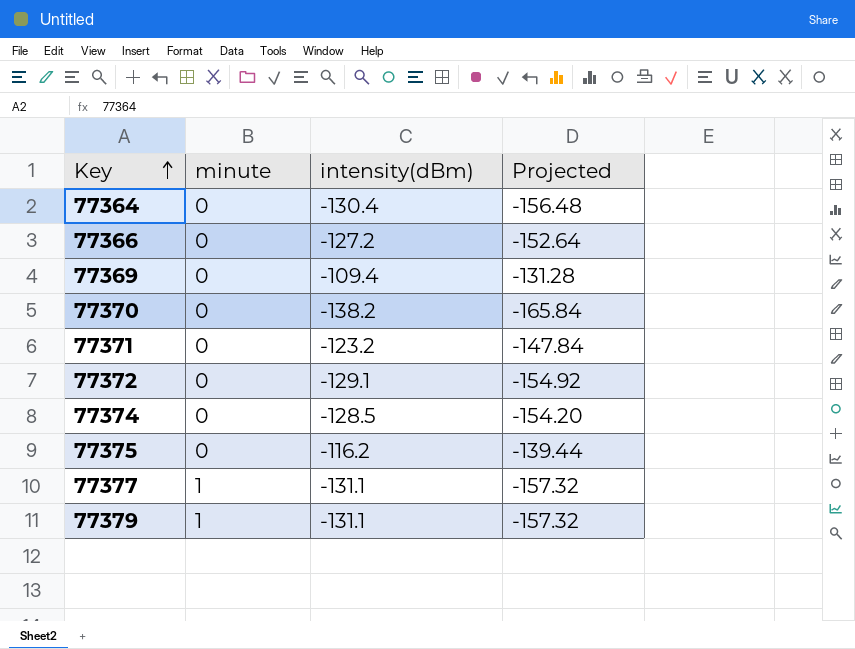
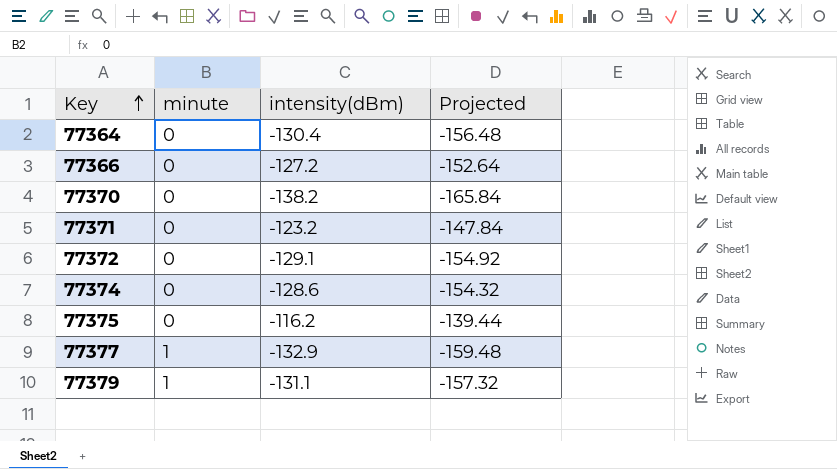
row 77369: 0 | -109.4 | -131.28 -> none
77374 | intensity(dBm): -128.5 -> -128.6
77374 | Projected: -154.20 -> -154.32
77377 | intensity(dBm): -131.1 -> -132.9
77377 | Projected: -157.32 -> -159.48

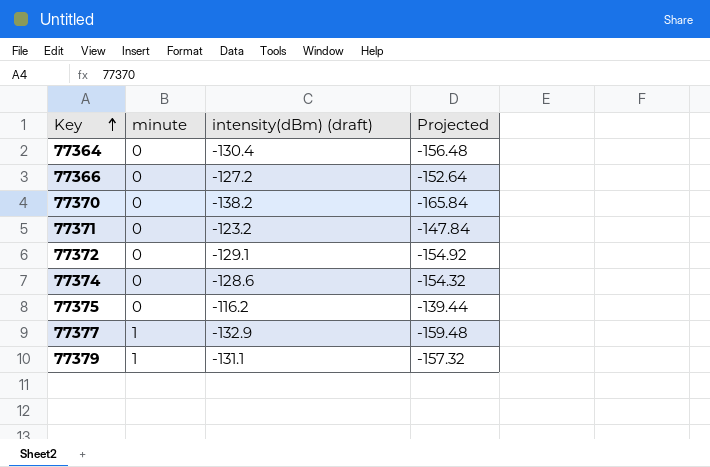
column name: intensity(dBm) -> intensity(dBm) (draft)

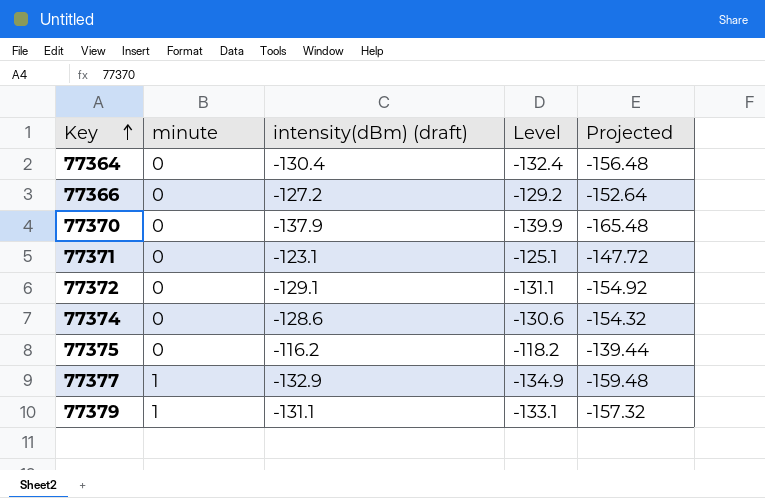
column Level | formula: none -> [intensity(dBm) (draft)] - 2
77370 | intensity(dBm) (draft): -138.2 -> -137.9
77370 | Projected: -165.84 -> -165.48
77371 | intensity(dBm) (draft): -123.2 -> -123.1
77371 | Projected: -147.84 -> -147.72

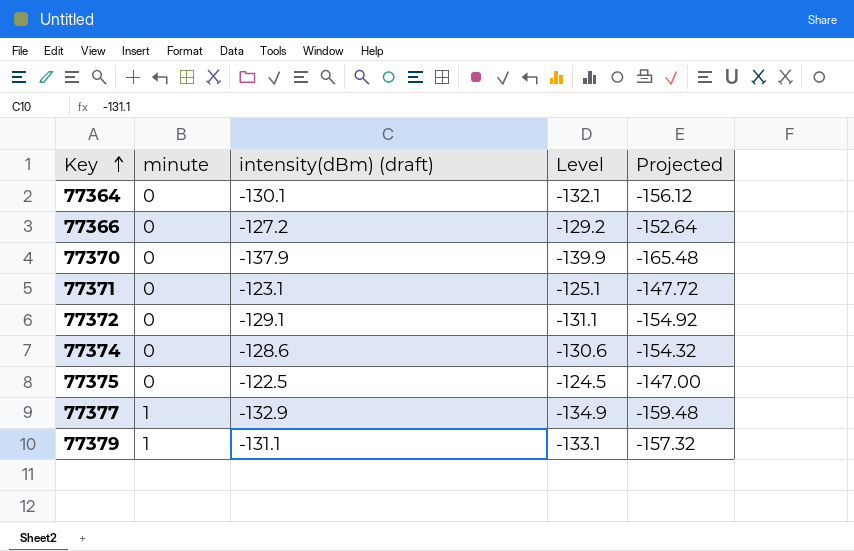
77364 | intensity(dBm) (draft): -130.4 -> -130.1
77364 | Level: -132.4 -> -132.1
77364 | Projected: -156.48 -> -156.12
77375 | intensity(dBm) (draft): -116.2 -> -122.5
77375 | Level: -118.2 -> -124.5
77375 | Projected: -139.44 -> -147.00

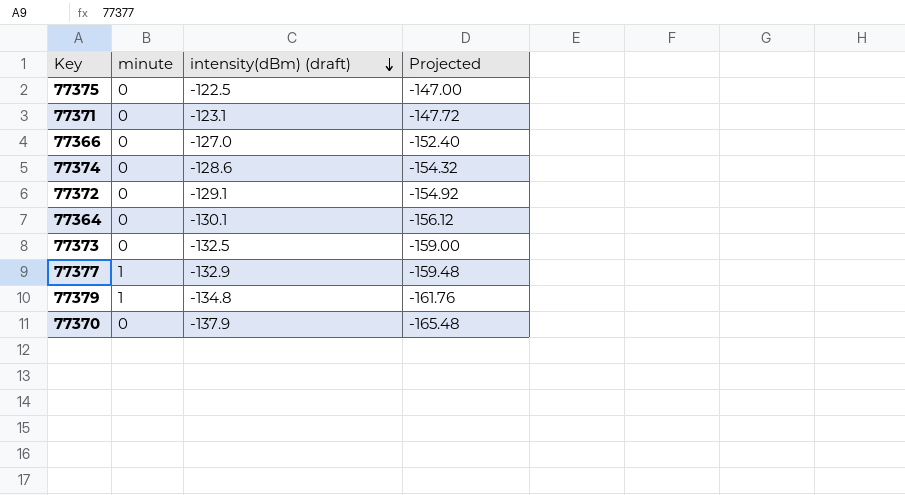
row order: Key ascending -> intensity(dBm) (draft) descending
column Level | formula: [intensity(dBm) (draft)] - 2 -> none
77366 | intensity(dBm) (draft): -127.2 -> -127.0
77366 | Projected: -152.64 -> -152.40
row 77373: none -> 0 | -132.5 | -159.00
77379 | intensity(dBm) (draft): -131.1 -> -134.8
77379 | Projected: -157.32 -> -161.76

